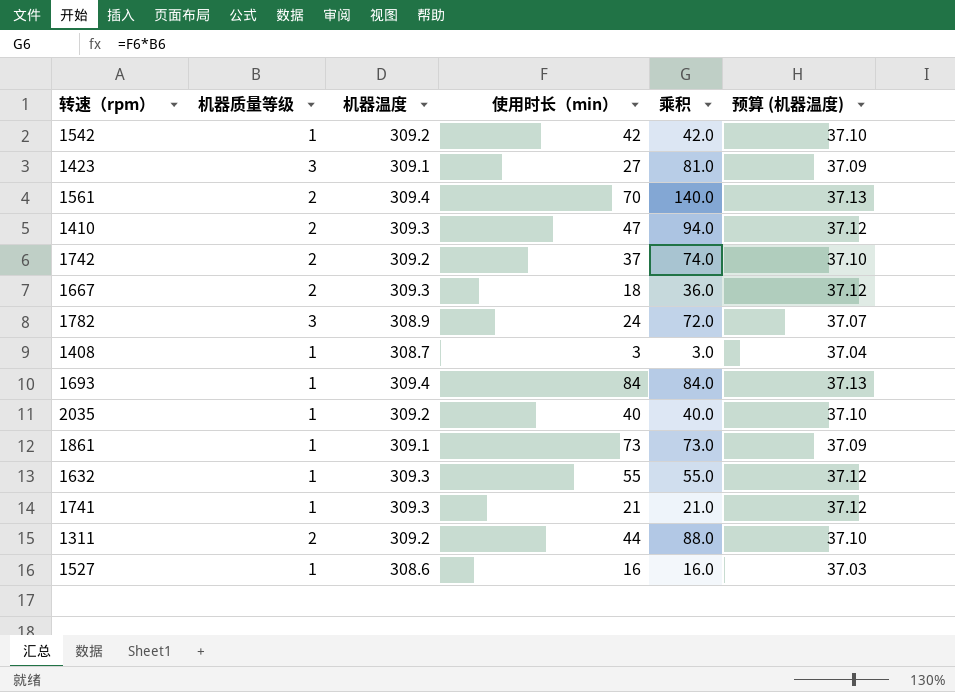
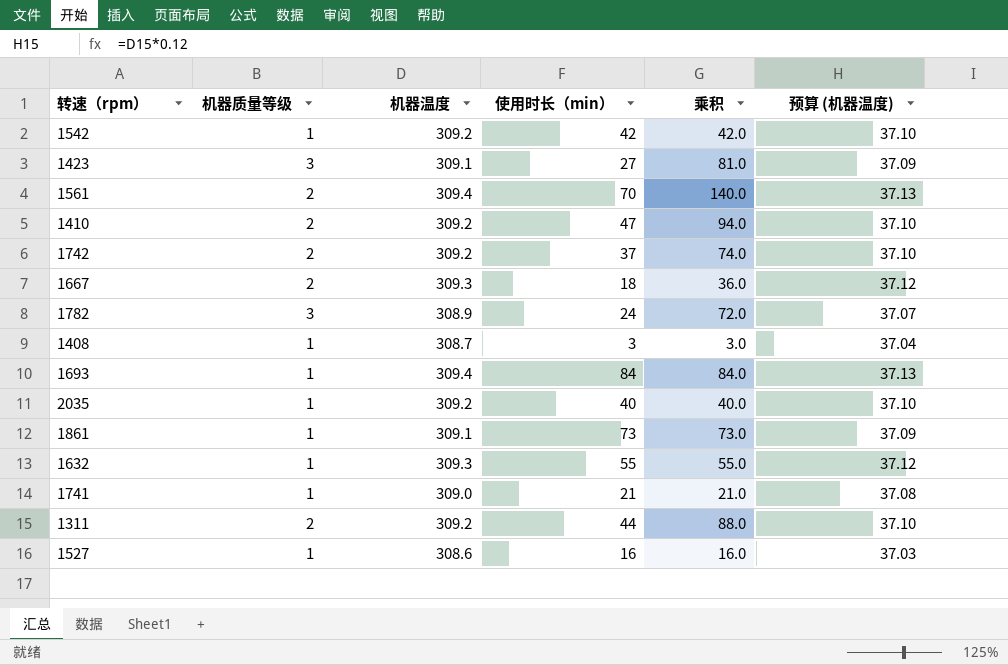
1410 | 机器温度: 309.3 -> 309.2
1410 | 预算 (机器温度): 37.12 -> 37.10
1741 | 机器温度: 309.3 -> 309.0
1741 | 预算 (机器温度): 37.12 -> 37.08

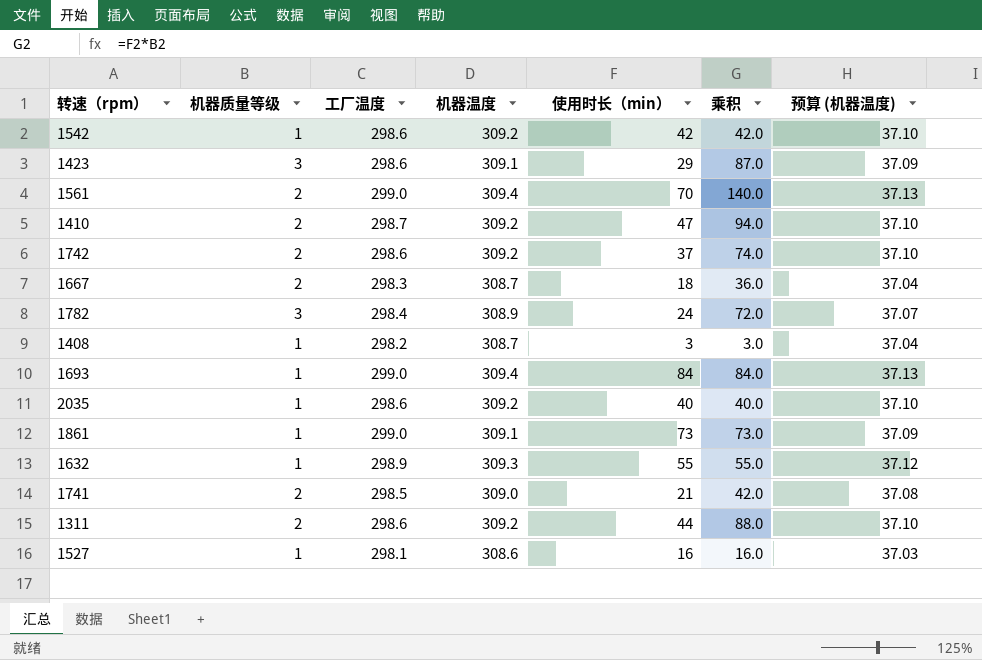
column 工厂温度 | position: none -> 3
1423 | 使用时长（min）: 27 -> 29
1423 | 乘积: 81.0 -> 87.0
1667 | 机器温度: 309.3 -> 308.7
1667 | 预算 (机器温度): 37.12 -> 37.04
1741 | 机器质量等级: 1 -> 2
1741 | 乘积: 21.0 -> 42.0

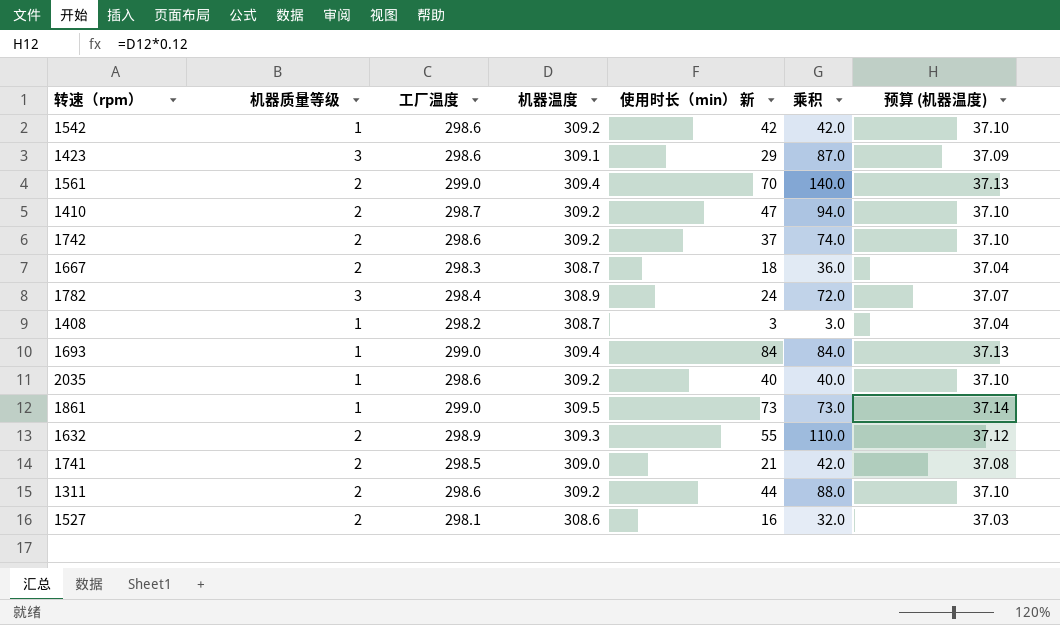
column name: 使用时长（min） -> 使用时长（min） 新
1861 | 机器温度: 309.1 -> 309.5
1861 | 预算 (机器温度): 37.09 -> 37.14
1632 | 机器质量等级: 1 -> 2
1632 | 乘积: 55.0 -> 110.0
1527 | 机器质量等级: 1 -> 2
1527 | 乘积: 16.0 -> 32.0

